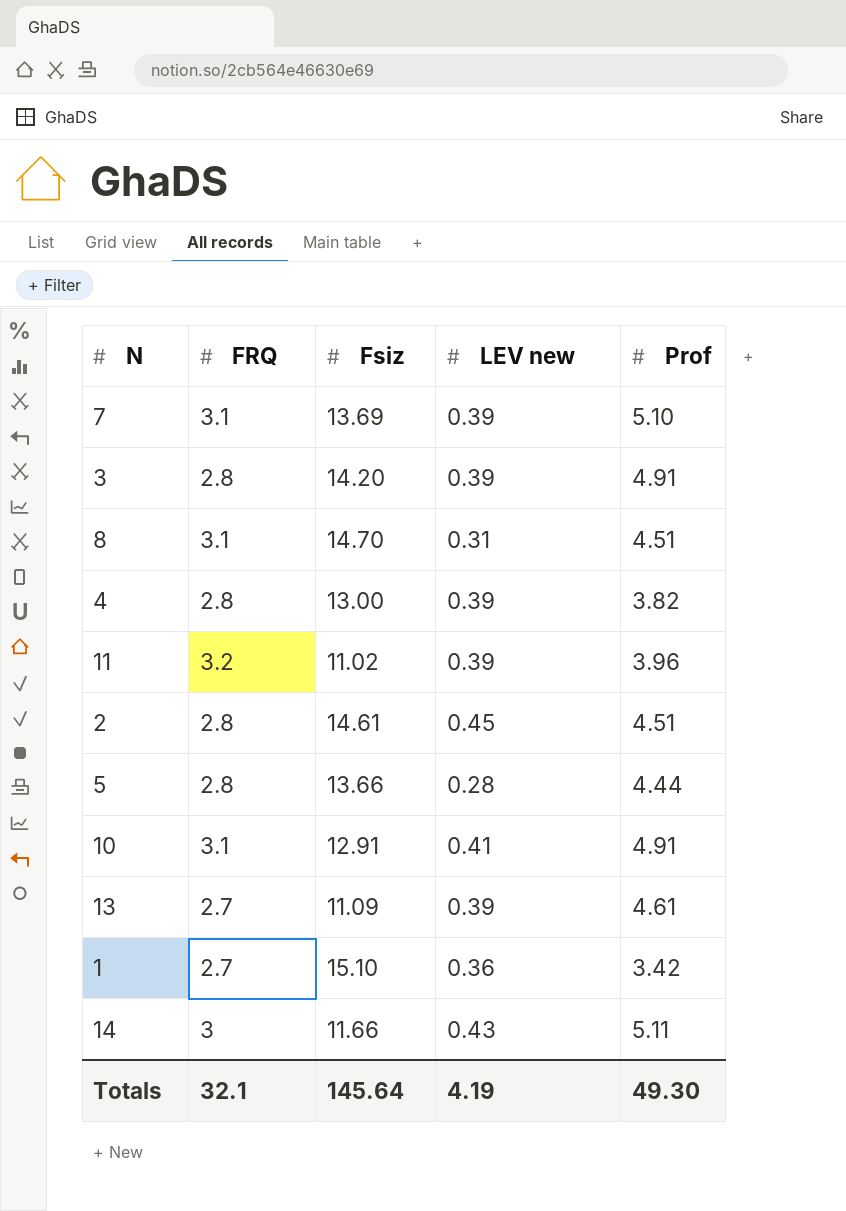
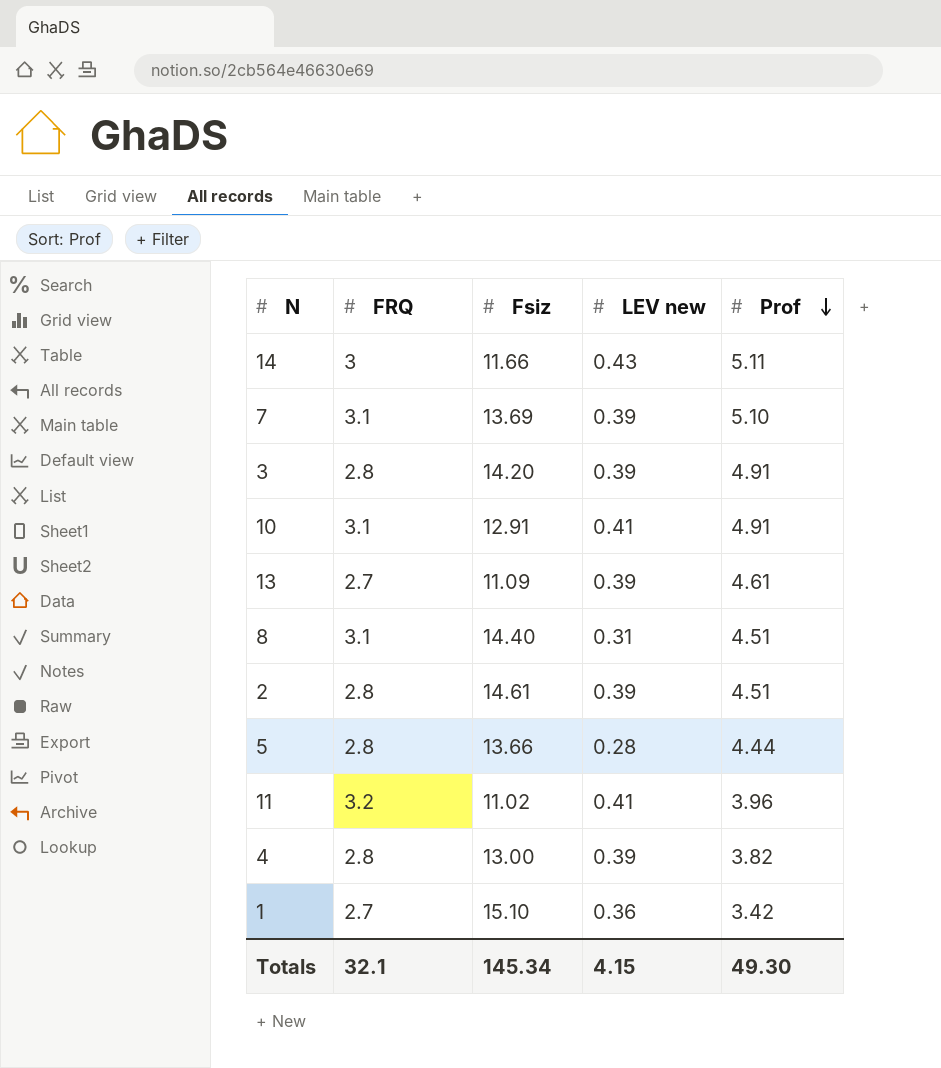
row order: none -> Prof descending
8 | Fsiz: 14.70 -> 14.40
2 | LEV new: 0.45 -> 0.39
11 | LEV new: 0.39 -> 0.41
Totals | Fsiz: 145.64 -> 145.34
Totals | LEV new: 4.19 -> 4.15

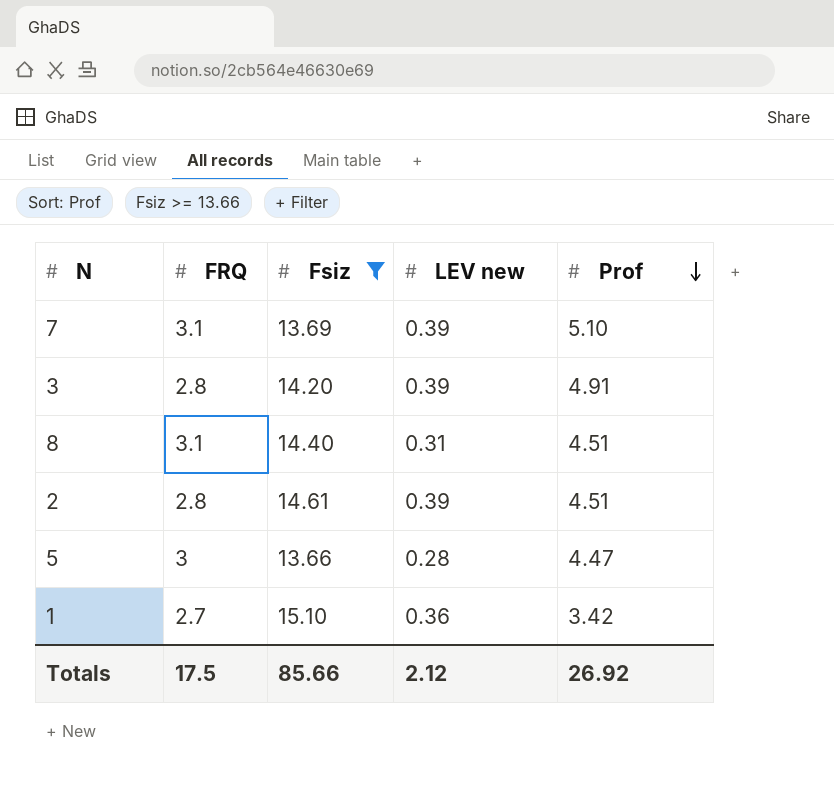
filter: none -> Fsiz >= 13.66
5 | FRQ: 2.8 -> 3
5 | Prof: 4.44 -> 4.47
Totals | FRQ: 32.1 -> 17.5
Totals | Fsiz: 145.34 -> 85.66
Totals | LEV new: 4.15 -> 2.12
Totals | Prof: 49.30 -> 26.92

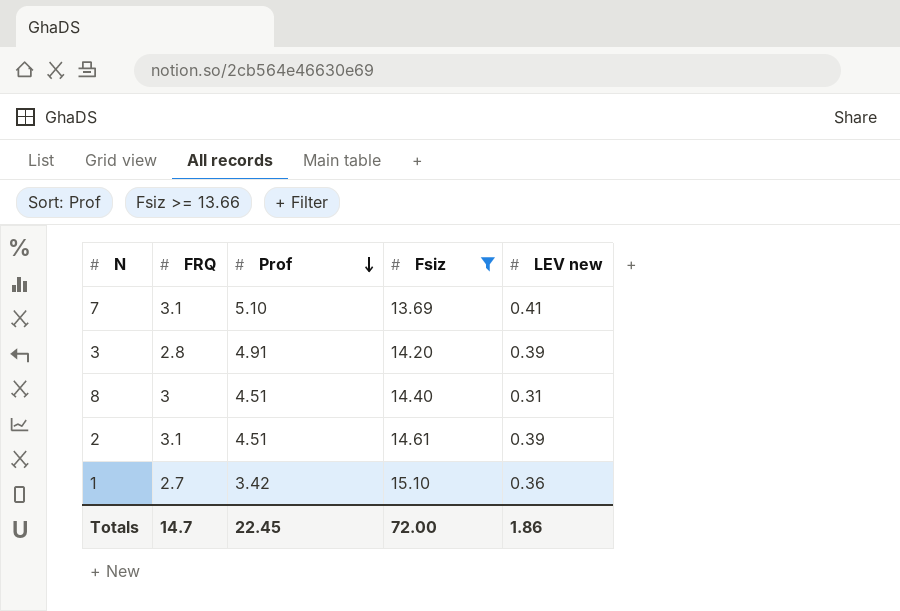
column Prof | position: 5 -> 3
row 5: 3 | 13.66 | 0.28 | 4.47 -> none
7 | LEV new: 0.39 -> 0.41
8 | FRQ: 3.1 -> 3
2 | FRQ: 2.8 -> 3.1
Totals | FRQ: 17.5 -> 14.7
Totals | Prof: 26.92 -> 22.45
Totals | Fsiz: 85.66 -> 72.00
Totals | LEV new: 2.12 -> 1.86

